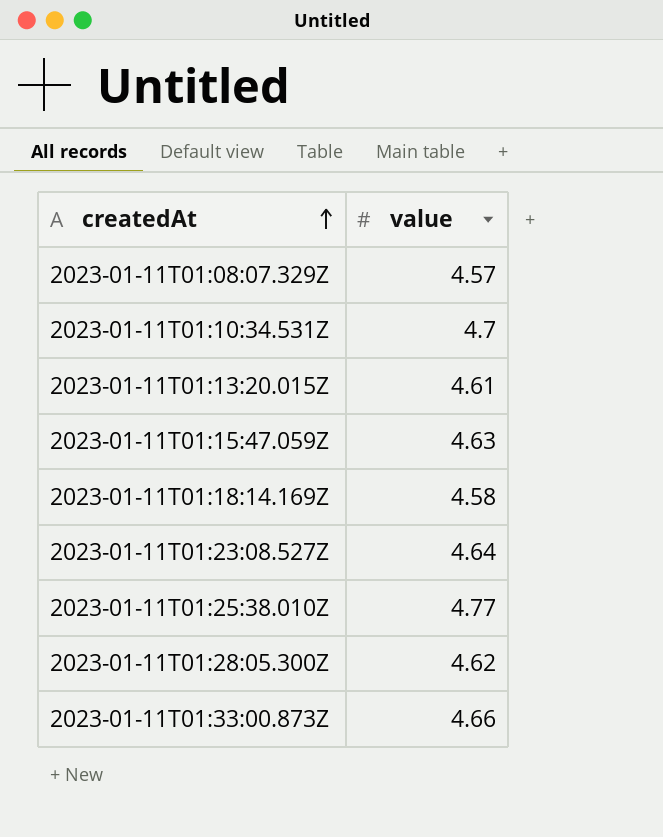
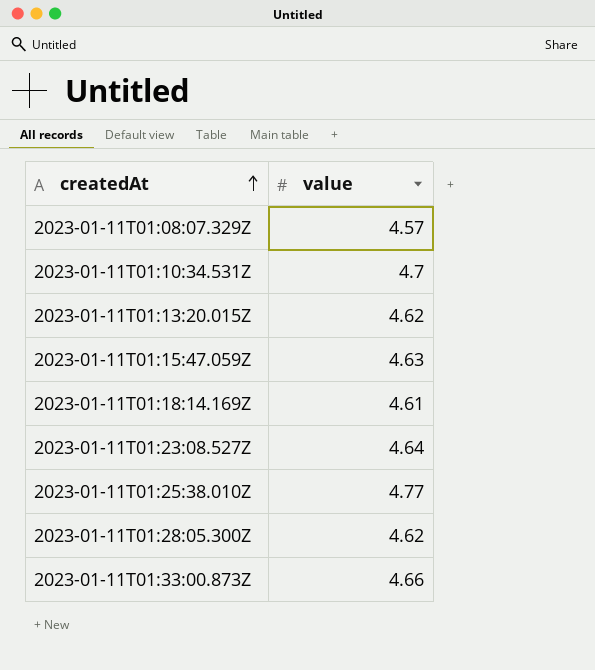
2023-01-11T01:13:20.015Z | value: 4.61 -> 4.62
2023-01-11T01:18:14.169Z | value: 4.58 -> 4.61

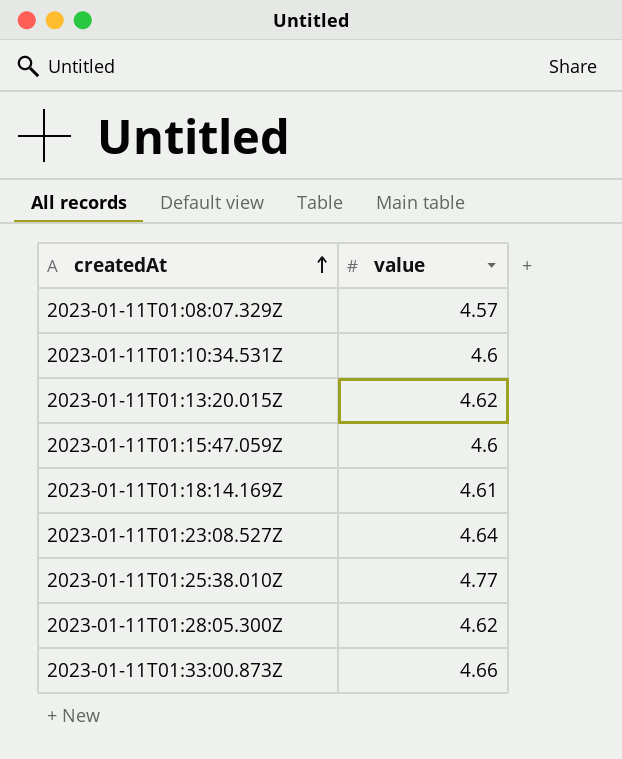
2023-01-11T01:10:34.531Z | value: 4.7 -> 4.6
2023-01-11T01:15:47.059Z | value: 4.63 -> 4.6

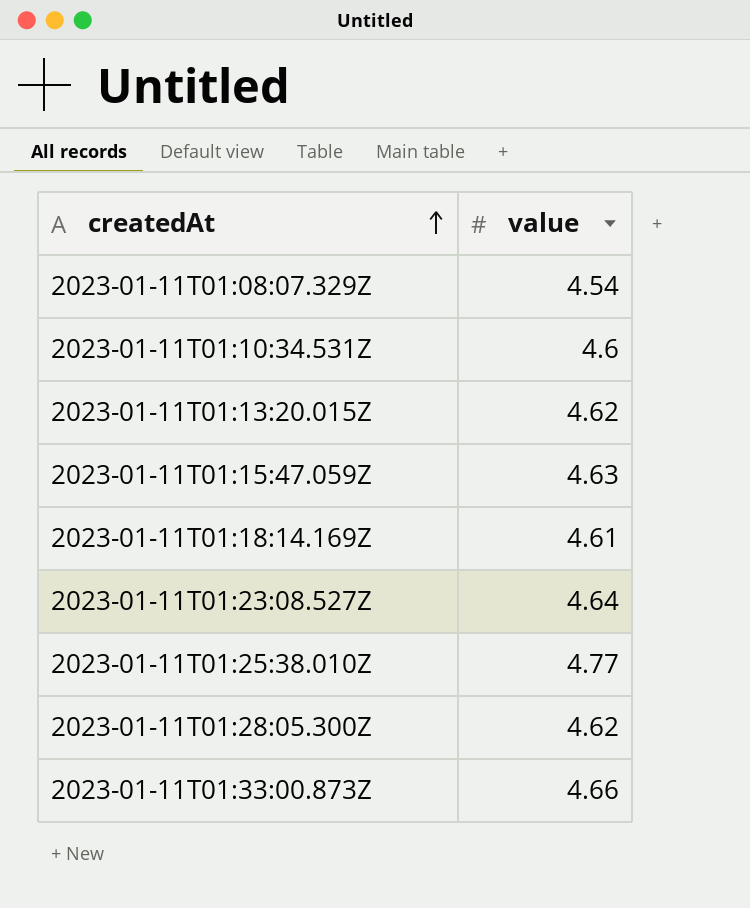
2023-01-11T01:08:07.329Z | value: 4.57 -> 4.54
2023-01-11T01:15:47.059Z | value: 4.6 -> 4.63

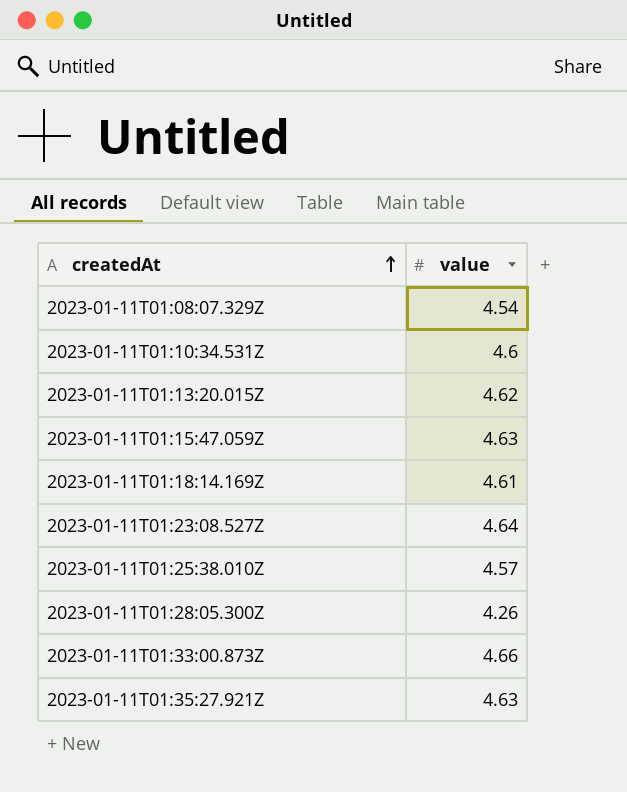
2023-01-11T01:25:38.010Z | value: 4.77 -> 4.57
2023-01-11T01:28:05.300Z | value: 4.62 -> 4.26
row 2023-01-11T01:35:27.921Z: none -> 4.63

